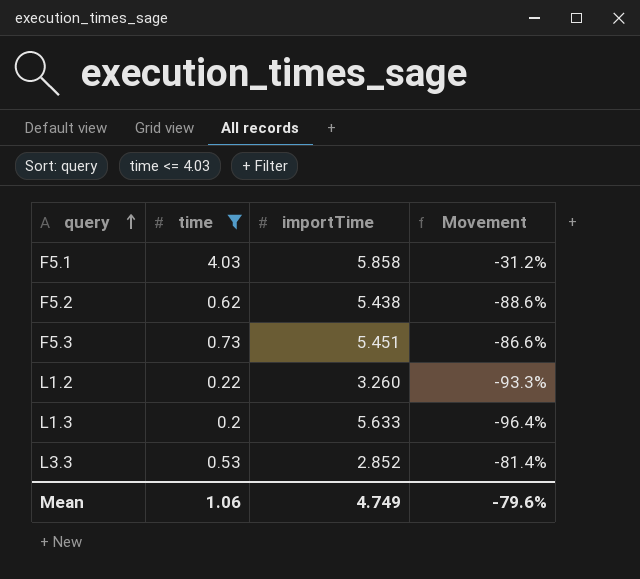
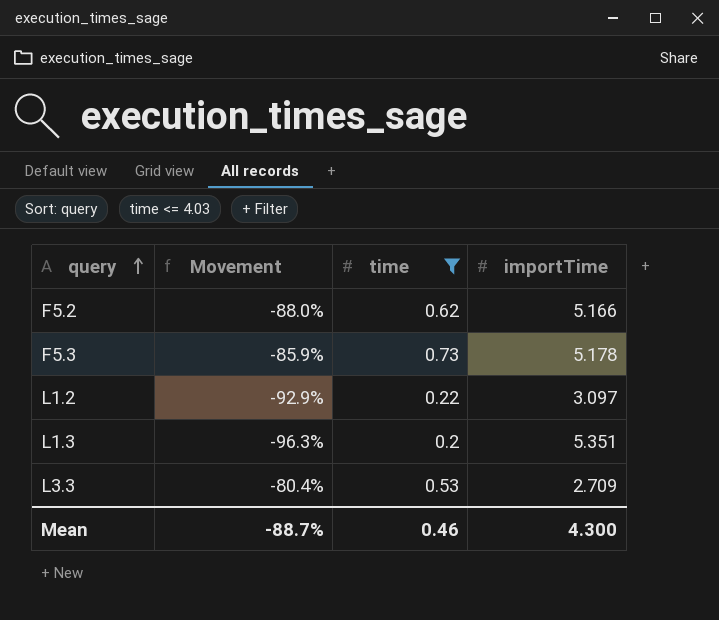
column Movement | position: 4 -> 2
row F5.1: 4.03 | 5.858 | -31.2% -> none
F5.2 | Movement: -88.6% -> -88.0%
F5.2 | importTime: 5.438 -> 5.166
F5.3 | Movement: -86.6% -> -85.9%
F5.3 | importTime: 5.451 -> 5.178
L1.2 | Movement: -93.3% -> -92.9%
L1.2 | importTime: 3.260 -> 3.097
L1.3 | Movement: -96.4% -> -96.3%
L1.3 | importTime: 5.633 -> 5.351
L3.3 | Movement: -81.4% -> -80.4%
L3.3 | importTime: 2.852 -> 2.709
Mean | Movement: -79.6% -> -88.7%
Mean | time: 1.06 -> 0.46
Mean | importTime: 4.749 -> 4.300

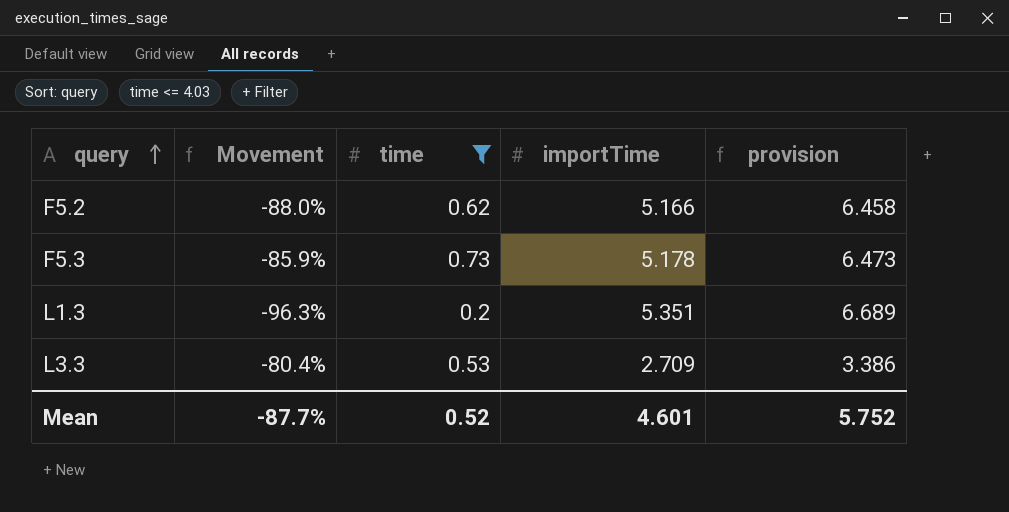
column provision | formula: none -> [importTime] * 1.25
row L1.2: -92.9% | 0.22 | 3.097 -> none
Mean | Movement: -88.7% -> -87.7%
Mean | time: 0.46 -> 0.52
Mean | importTime: 4.300 -> 4.601

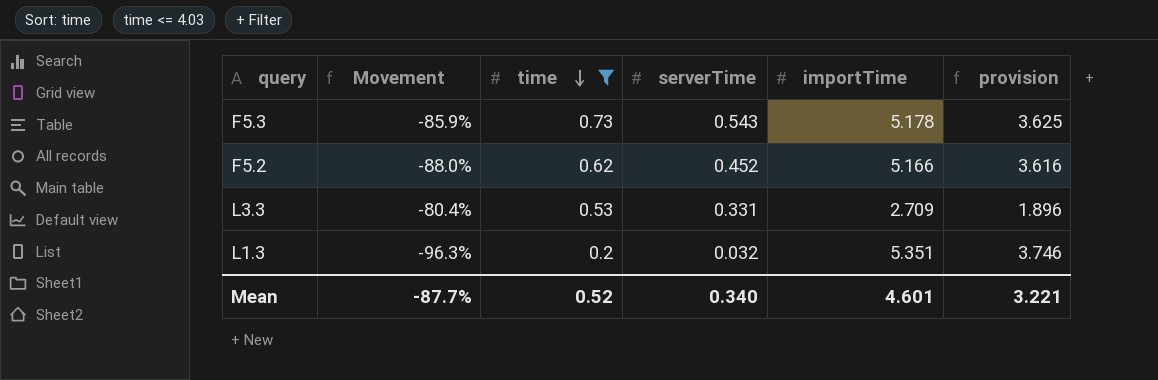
row order: query ascending -> time descending
column serverTime | position: none -> 4
column provision | formula: [importTime] * 1.25 -> [importTime] * 0.7
Mean | provision: 5.752 -> 3.221

